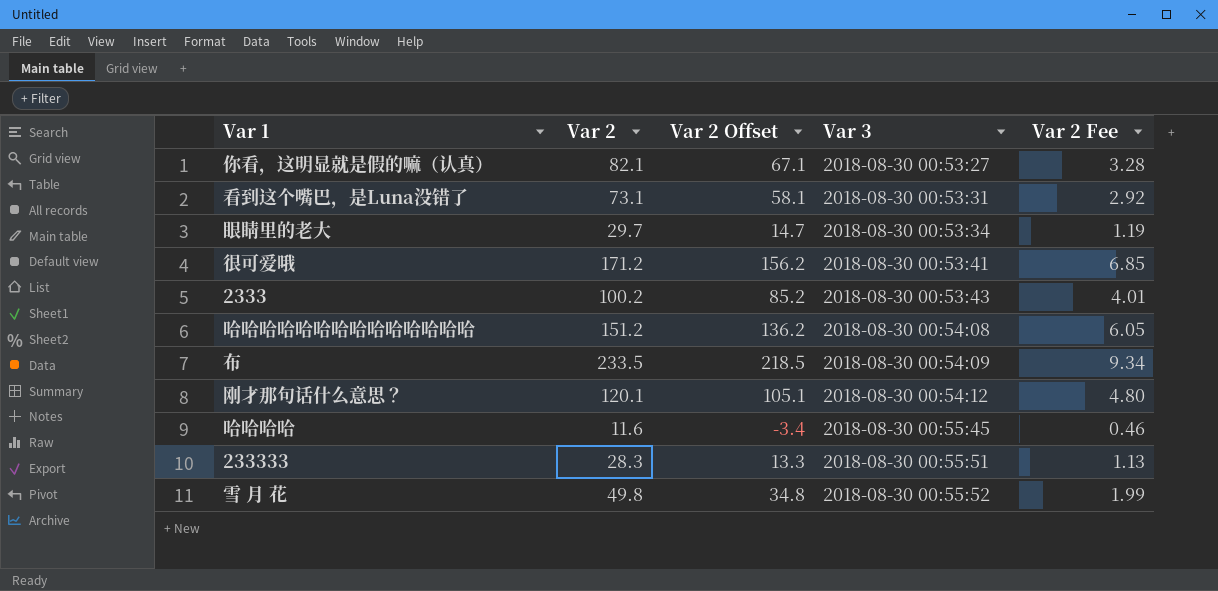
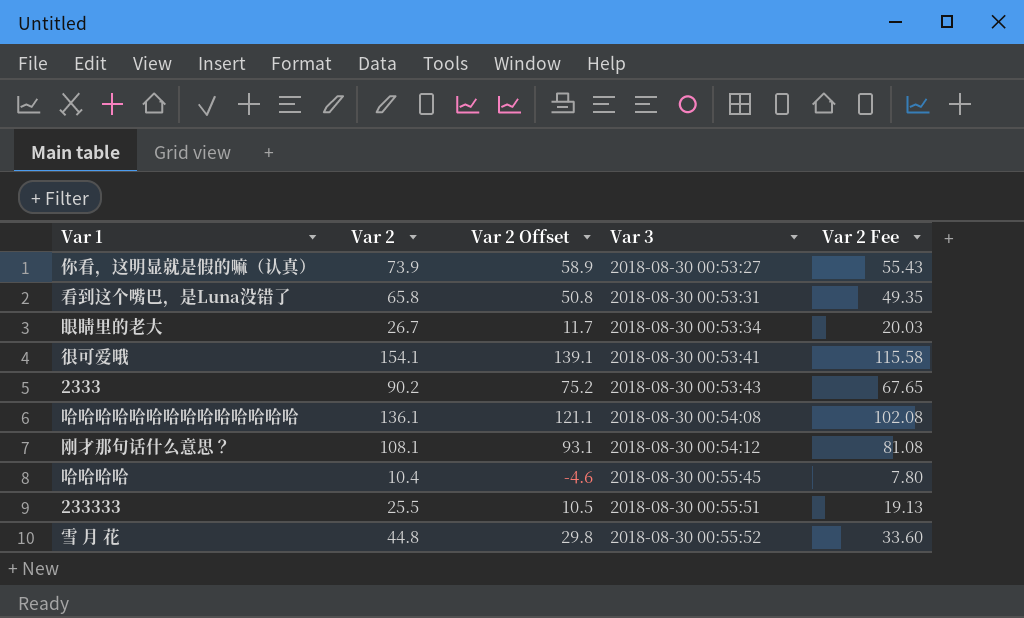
column Var 2 Fee | formula: [Var 2] * 0.04 -> [Var 2] * 0.75
row 布: 233.5 | 218.5 | 2018-08-30 00:54:09 | 9.34 -> none
你看，这明显就是假的嘛（认真） | Var 2: 82.1 -> 73.9
你看，这明显就是假的嘛（认真） | Var 2 Offset: 67.1 -> 58.9
看到这个嘴巴，是Luna没错了 | Var 2: 73.1 -> 65.8
看到这个嘴巴，是Luna没错了 | Var 2 Offset: 58.1 -> 50.8
眼睛里的老大 | Var 2: 29.7 -> 26.7
眼睛里的老大 | Var 2 Offset: 14.7 -> 11.7
很可爱哦 | Var 2: 171.2 -> 154.1
很可爱哦 | Var 2 Offset: 156.2 -> 139.1
2333 | Var 2: 100.2 -> 90.2
2333 | Var 2 Offset: 85.2 -> 75.2
哈哈哈哈哈哈哈哈哈哈哈哈哈哈 | Var 2: 151.2 -> 136.1
哈哈哈哈哈哈哈哈哈哈哈哈哈哈 | Var 2 Offset: 136.2 -> 121.1
刚才那句话什么意思？ | Var 2: 120.1 -> 108.1
刚才那句话什么意思？ | Var 2 Offset: 105.1 -> 93.1
哈哈哈哈 | Var 2: 11.6 -> 10.4
哈哈哈哈 | Var 2 Offset: -3.4 -> -4.6
233333 | Var 2: 28.3 -> 25.5
233333 | Var 2 Offset: 13.3 -> 10.5
雪 月 花 | Var 2: 49.8 -> 44.8
雪 月 花 | Var 2 Offset: 34.8 -> 29.8

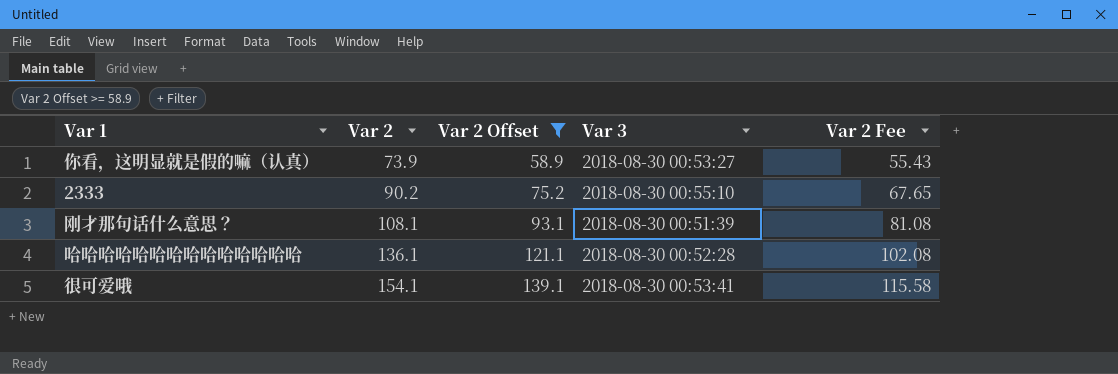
filter: none -> Var 2 Offset >= 58.9
row order: Var 3 ascending -> Var 2 ascending
2333 | Var 3: 2018-08-30 00:53:43 -> 2018-08-30 00:55:10
刚才那句话什么意思？ | Var 3: 2018-08-30 00:54:12 -> 2018-08-30 00:51:39
哈哈哈哈哈哈哈哈哈哈哈哈哈哈 | Var 3: 2018-08-30 00:54:08 -> 2018-08-30 00:52:28

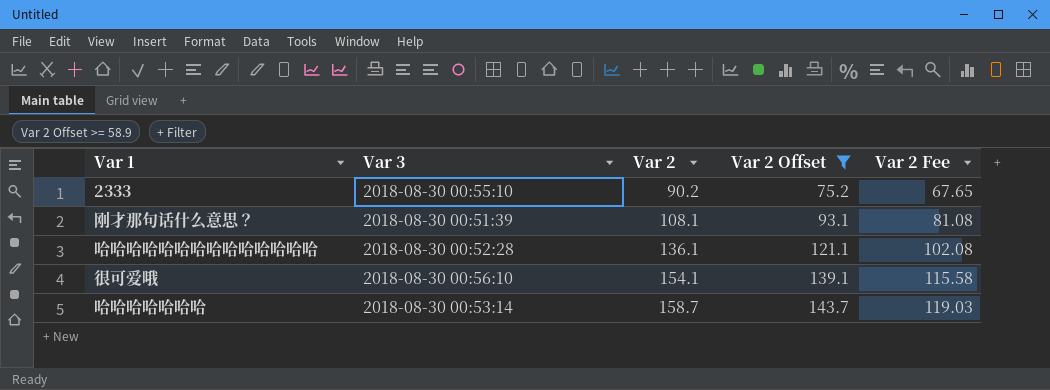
column Var 3 | position: 4 -> 2
row 你看，这明显就是假的嘛（认真）: 73.9 | 58.9 | 2018-08-30 00:53:27 | 55.43 -> none
很可爱哦 | Var 3: 2018-08-30 00:53:41 -> 2018-08-30 00:56:10
row 哈哈哈哈哈哈哈: none -> 2018-08-30 00:53:14 | 158.7 | 143.7 | 119.03

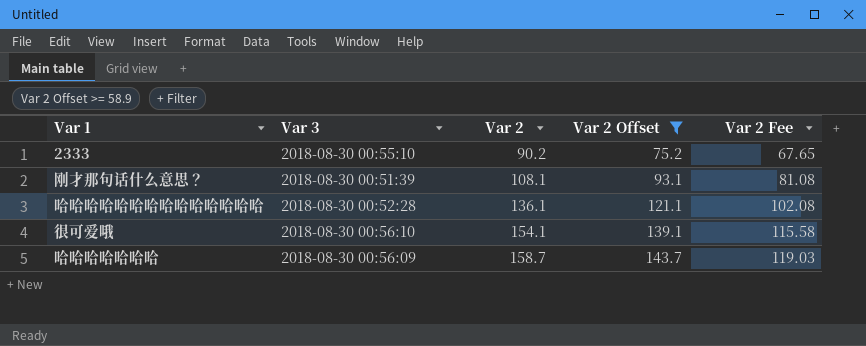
哈哈哈哈哈哈哈 | Var 3: 2018-08-30 00:53:14 -> 2018-08-30 00:56:09

